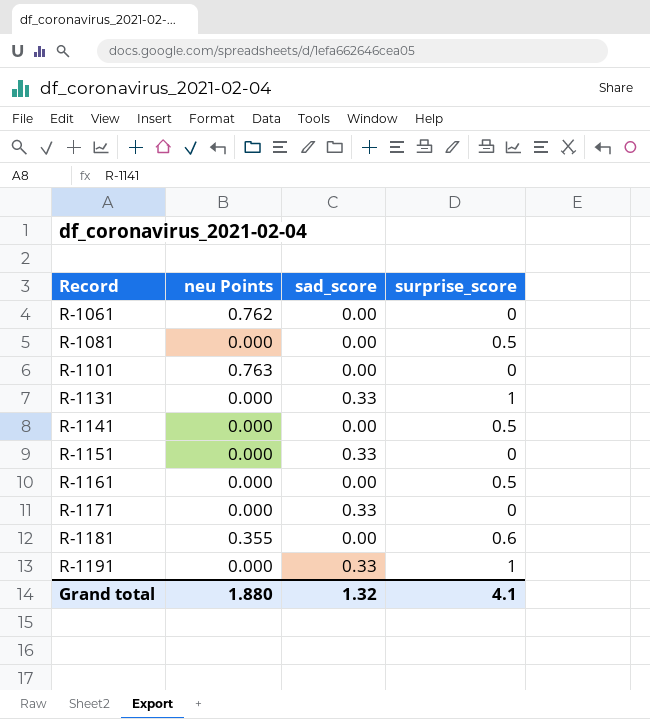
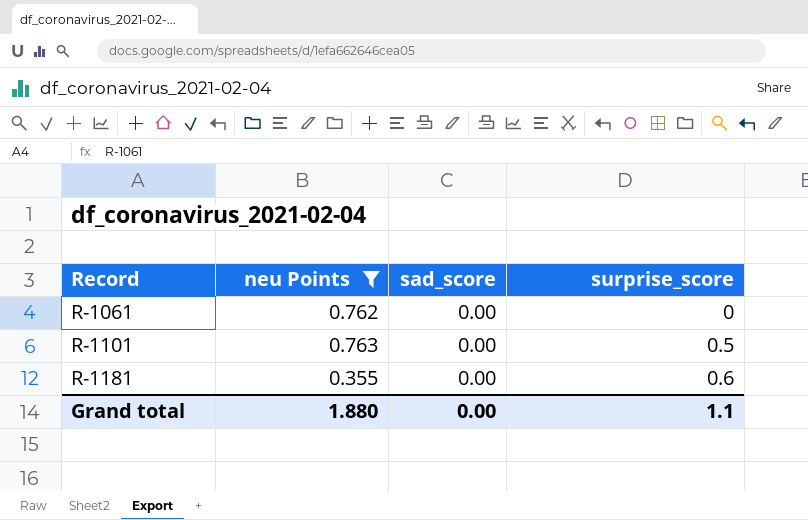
filter: none -> neu Points != 0.000
R-1101 | surprise_score: 0 -> 0.5
Grand total | sad_score: 1.32 -> 0.00
Grand total | surprise_score: 4.1 -> 1.1

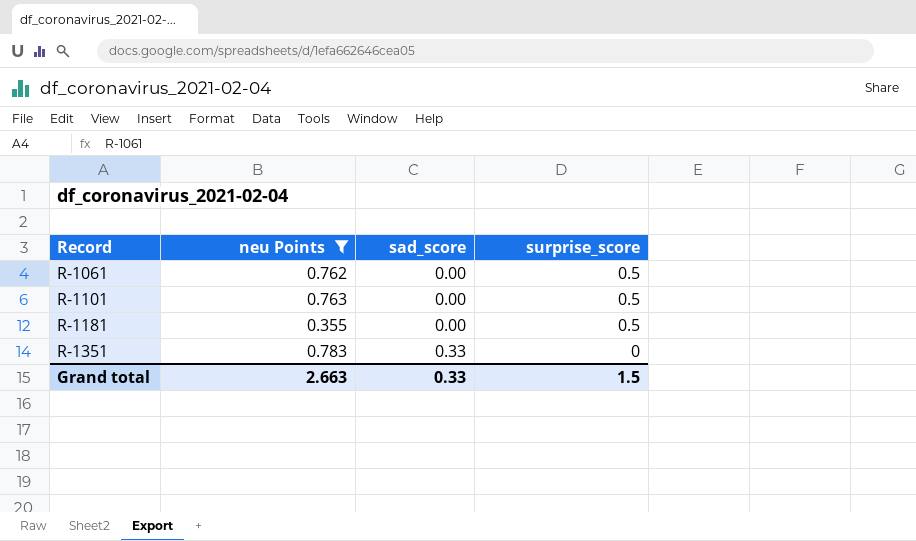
R-1061 | surprise_score: 0 -> 0.5
R-1181 | surprise_score: 0.6 -> 0.5
row R-1351: none -> 0.783 | 0.33 | 0
Grand total | neu Points: 1.880 -> 2.663
Grand total | sad_score: 0.00 -> 0.33
Grand total | surprise_score: 1.1 -> 1.5

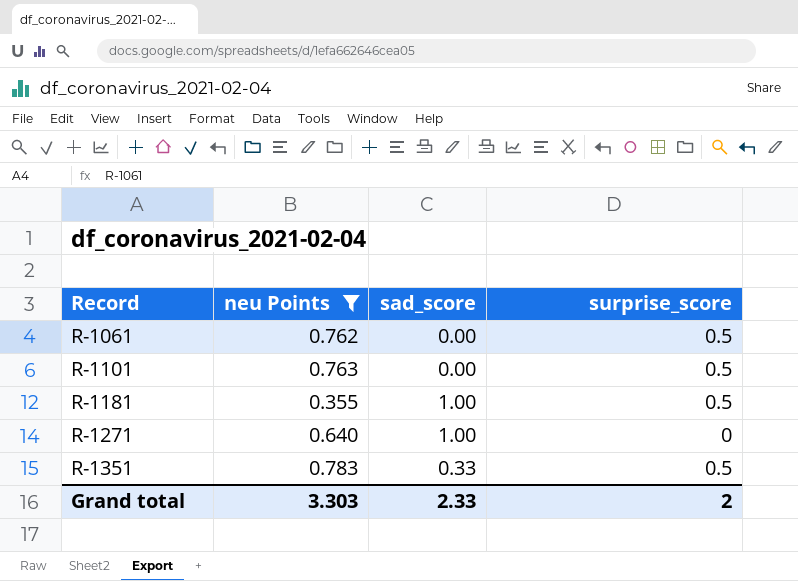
R-1181 | sad_score: 0.00 -> 1.00
row R-1271: none -> 0.640 | 1.00 | 0
R-1351 | surprise_score: 0 -> 0.5
Grand total | neu Points: 2.663 -> 3.303
Grand total | sad_score: 0.33 -> 2.33
Grand total | surprise_score: 1.5 -> 2

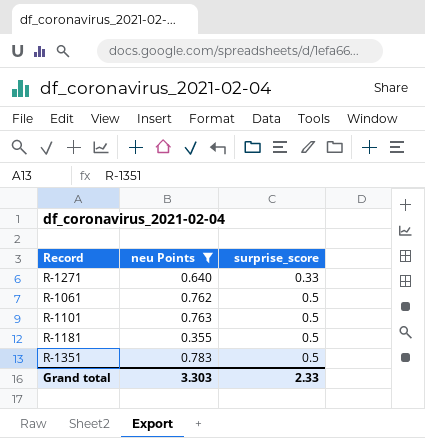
row order: Record ascending -> surprise_score ascending
column sad_score | position: 3 -> none
R-1271 | surprise_score: 0 -> 0.33
Grand total | surprise_score: 2 -> 2.33

